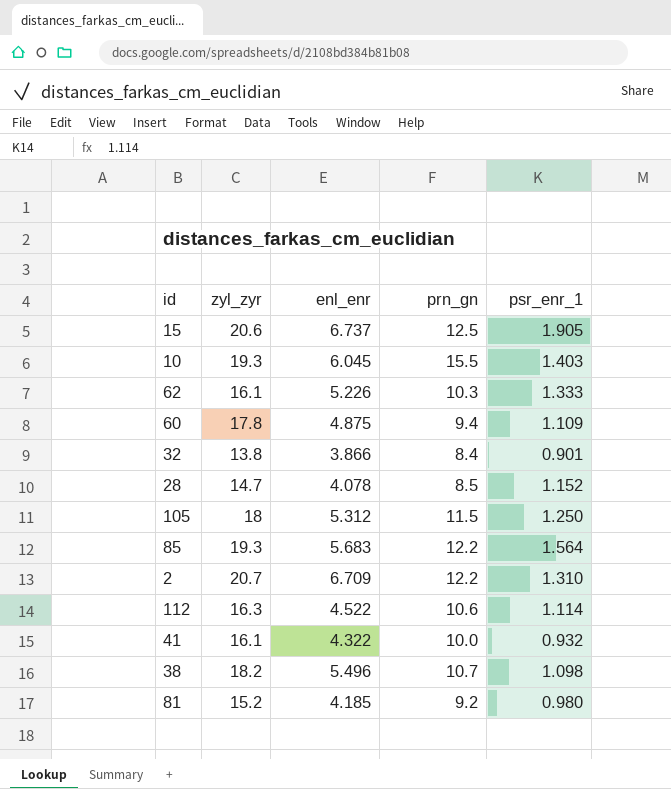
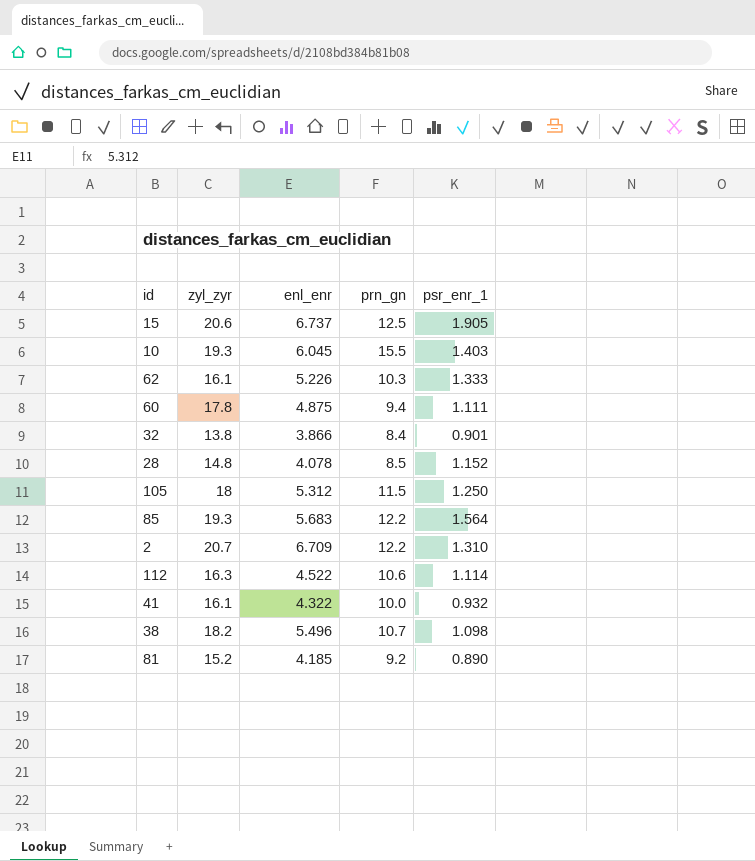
60 | psr_enr_1: 1.109 -> 1.111
28 | zyl_zyr: 14.7 -> 14.8
81 | psr_enr_1: 0.980 -> 0.890

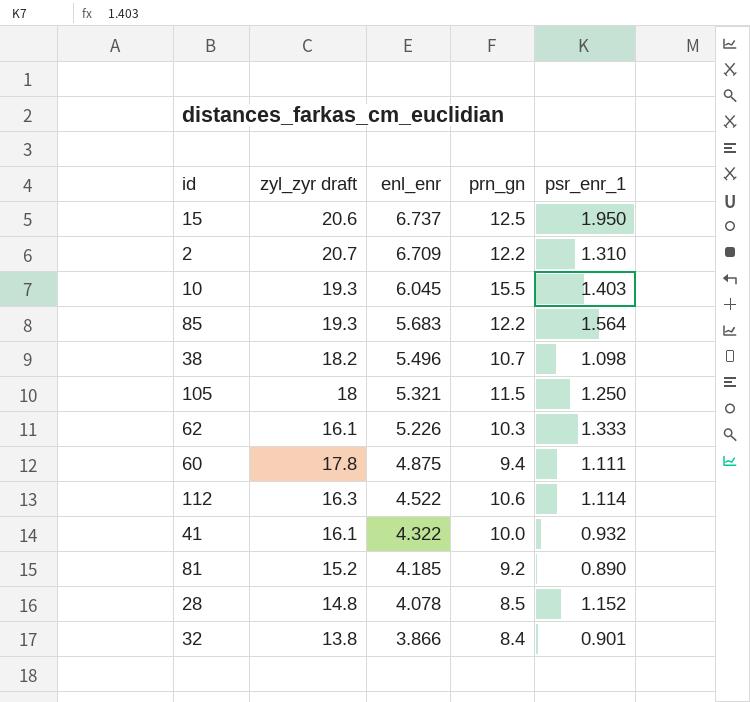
row order: none -> enl_enr descending
column name: zyl_zyr -> zyl_zyr draft
15 | psr_enr_1: 1.905 -> 1.950
105 | enl_enr: 5.312 -> 5.321

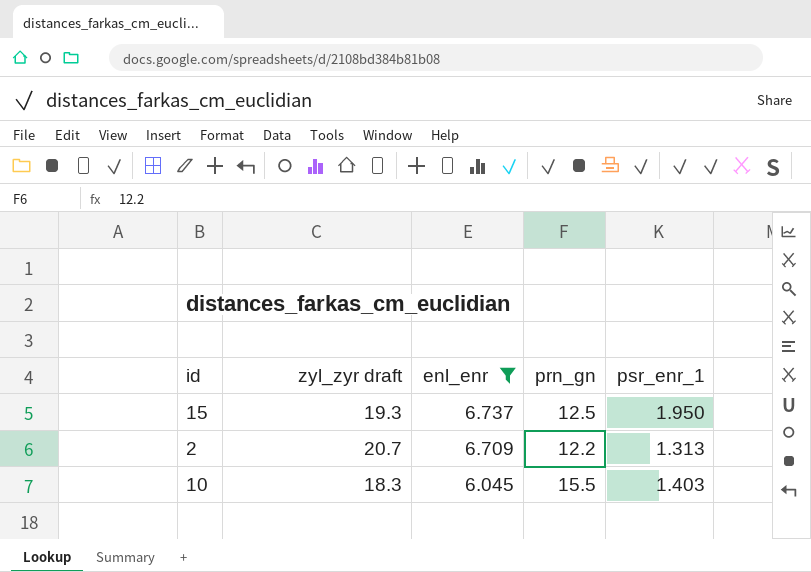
filter: none -> enl_enr >= 6.045
15 | zyl_zyr draft: 20.6 -> 19.3
2 | psr_enr_1: 1.310 -> 1.313
10 | zyl_zyr draft: 19.3 -> 18.3

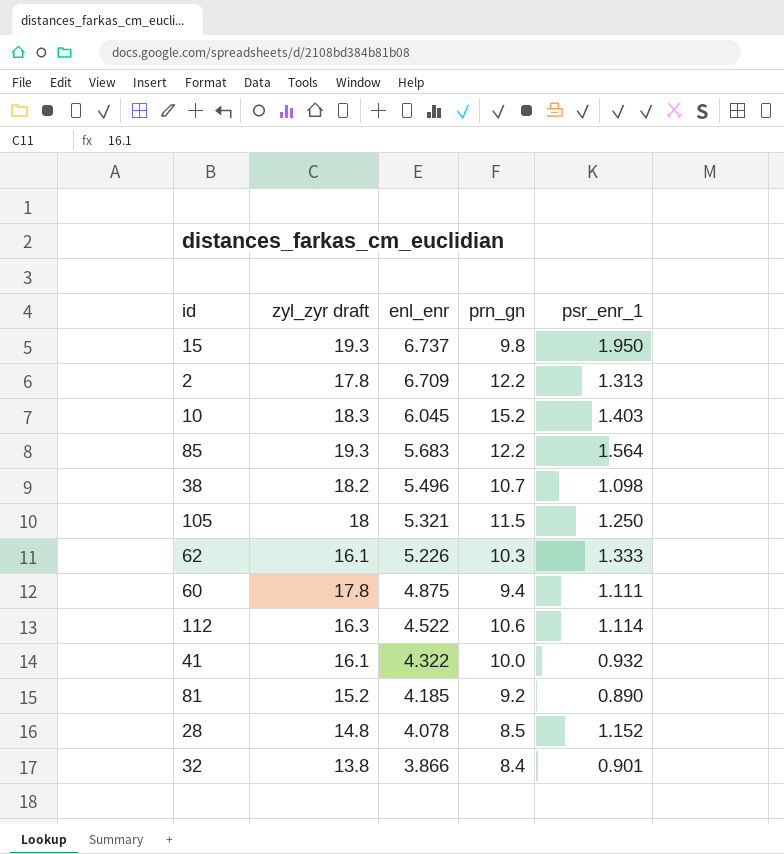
filter: enl_enr >= 6.045 -> none
15 | prn_gn: 12.5 -> 9.8
2 | zyl_zyr draft: 20.7 -> 17.8
10 | prn_gn: 15.5 -> 15.2

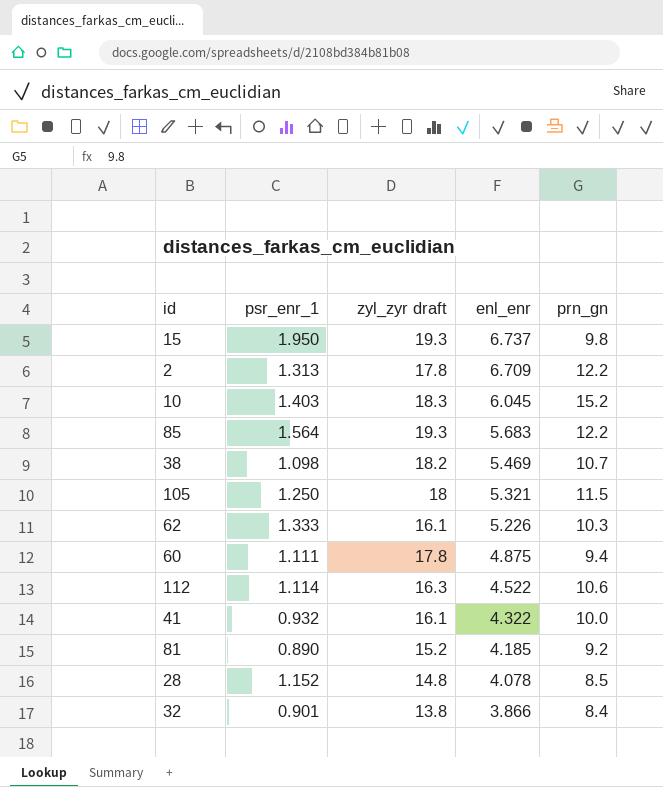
column psr_enr_1 | position: 5 -> 2
38 | enl_enr: 5.496 -> 5.469

